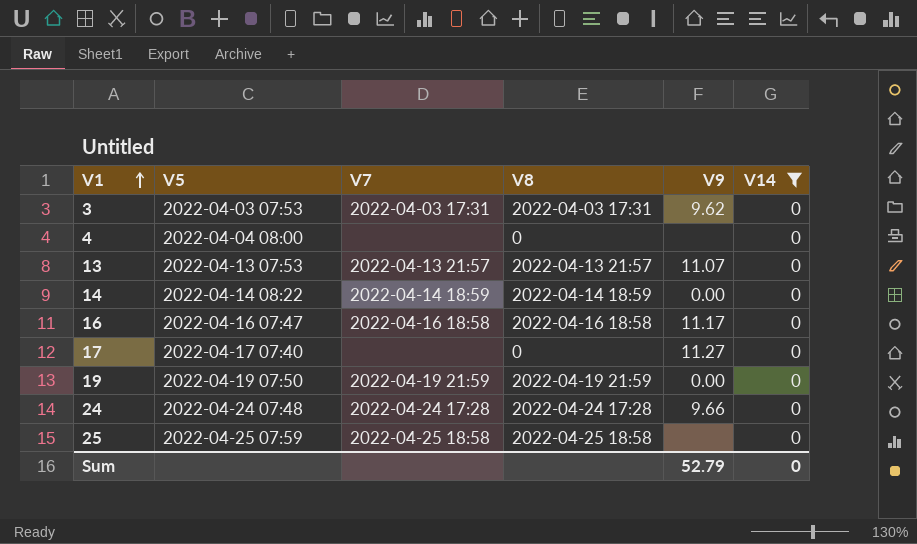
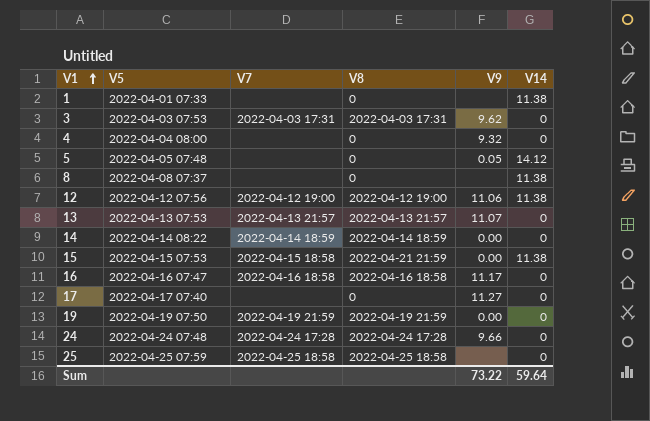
filter: V14 = 0 -> none
4 | V9: none -> 9.32
Sum | V9: 52.79 -> 73.22
Sum | V14: 0 -> 59.64

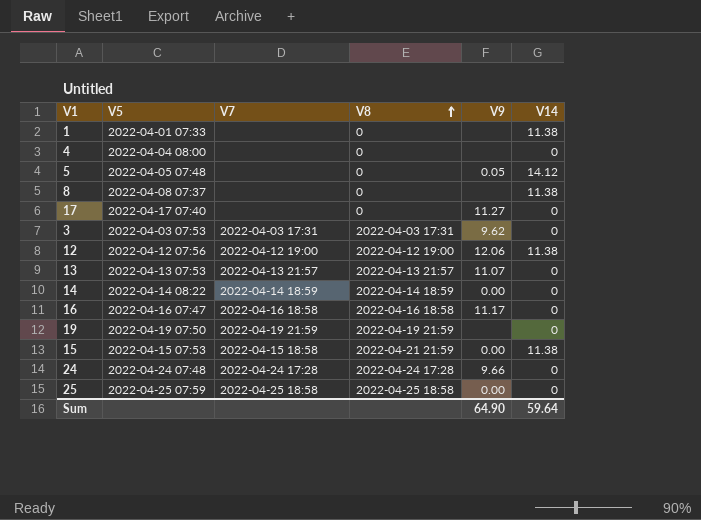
row order: V1 ascending -> V8 ascending
4 | V9: 9.32 -> none
12 | V9: 11.06 -> 12.06
19 | V9: 0.00 -> none
25 | V9: none -> 0.00
Sum | V9: 73.22 -> 64.90

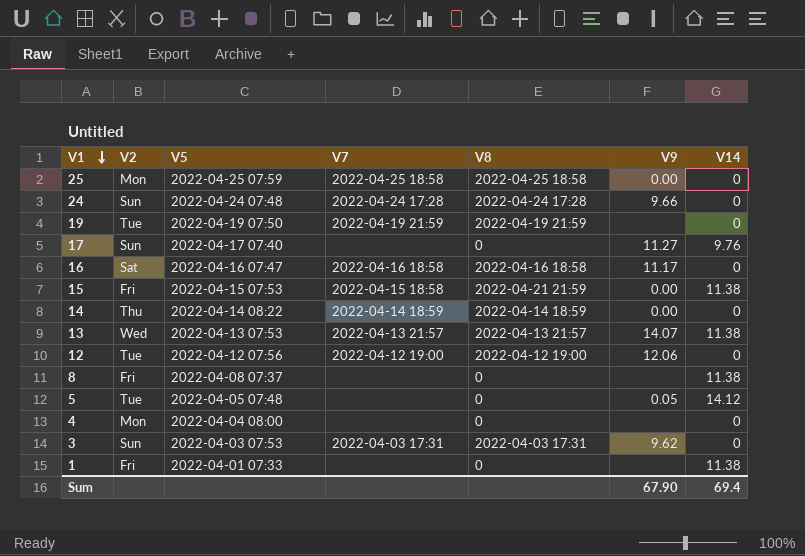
row order: V8 ascending -> V1 descending
column V2 | position: none -> 2
17 | V14: 0 -> 9.76
13 | V9: 11.07 -> 14.07
13 | V14: 0 -> 11.38
12 | V14: 11.38 -> 0
Sum | V9: 64.90 -> 67.90
Sum | V14: 59.64 -> 69.4

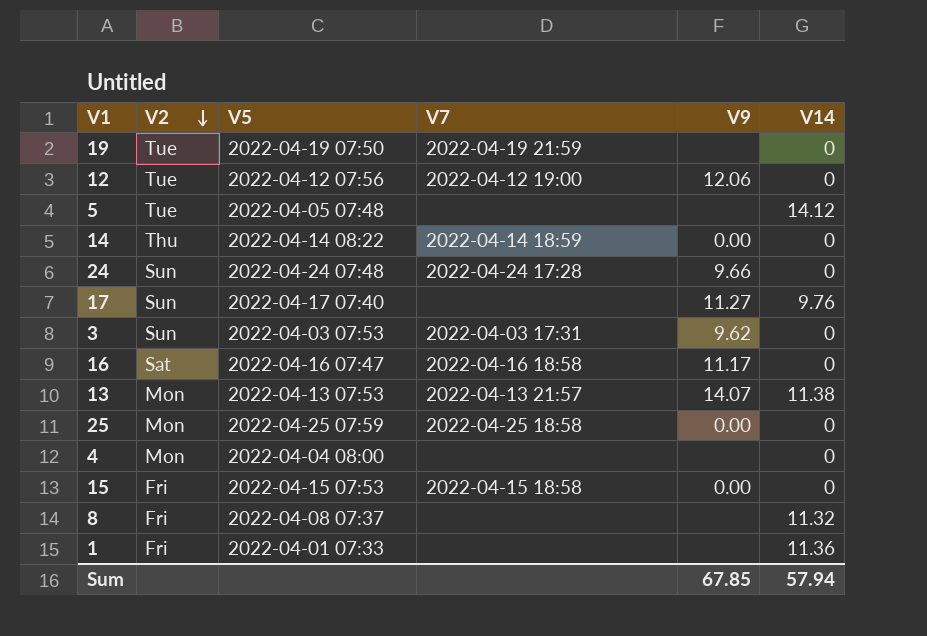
row order: V1 descending -> V2 descending
column V8 | position: 5 -> none
5 | V9: 0.05 -> none
13 | V2: Wed -> Mon
15 | V14: 11.38 -> 0
8 | V14: 11.38 -> 11.32
1 | V14: 11.38 -> 11.36
Sum | V9: 67.90 -> 67.85
Sum | V14: 69.4 -> 57.94

